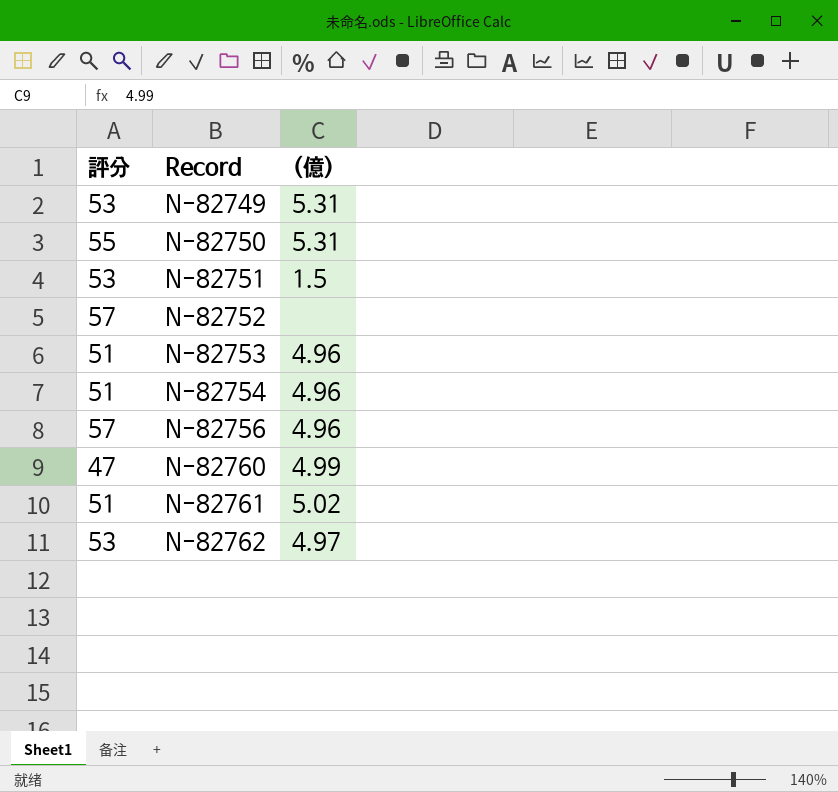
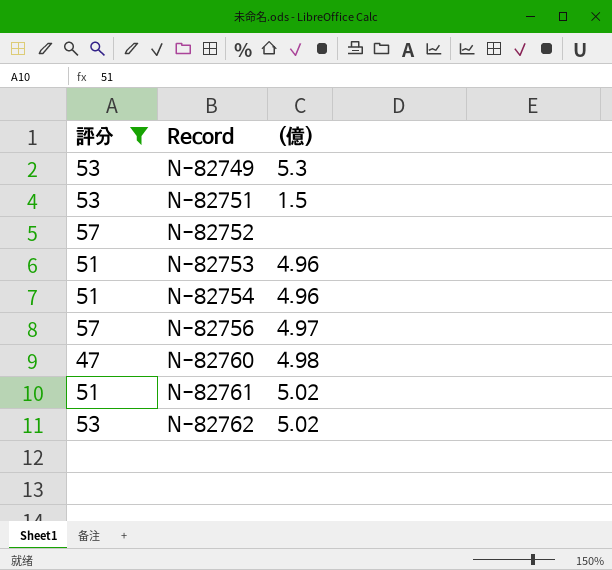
filter: none -> 評分 != 55
N-82749 | (億): 5.31 -> 5.3
N-82756 | (億): 4.96 -> 4.97
N-82760 | (億): 4.99 -> 4.98
N-82762 | (億): 4.97 -> 5.02

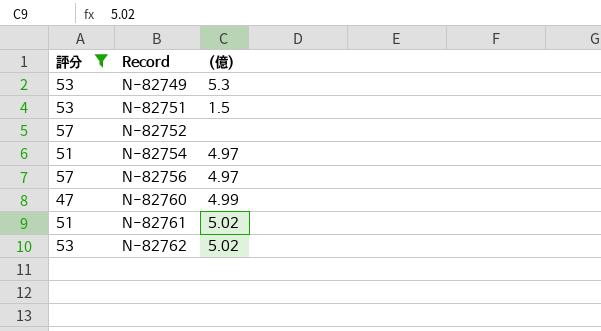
row N-82753: 51 | 4.96 -> none
N-82754 | (億): 4.96 -> 4.97
N-82760 | (億): 4.98 -> 4.99

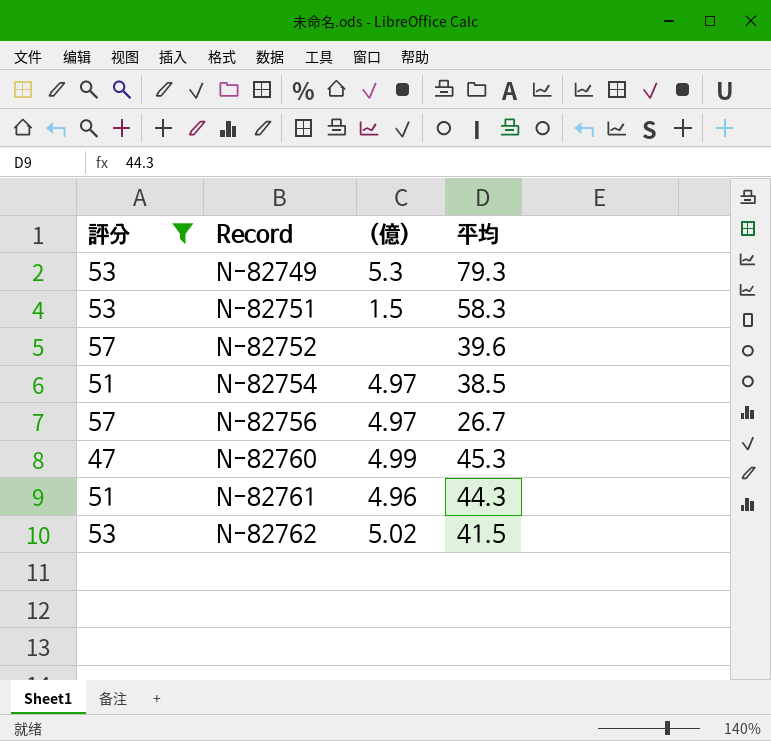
column 平均 | position: none -> 4
N-82761 | (億): 5.02 -> 4.96

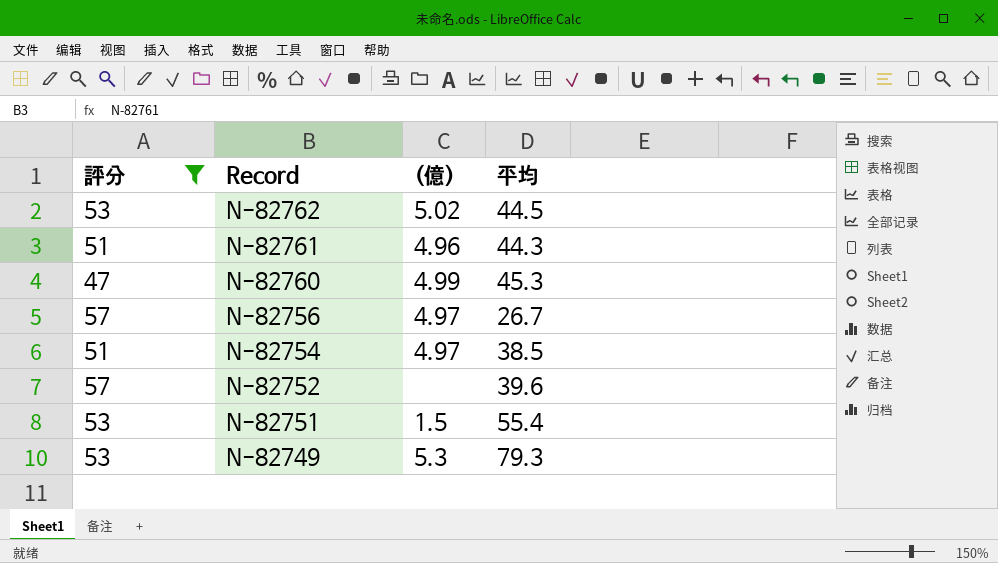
row order: Record ascending -> Record descending
N-82762 | 平均: 41.5 -> 44.5
N-82751 | 平均: 58.3 -> 55.4

